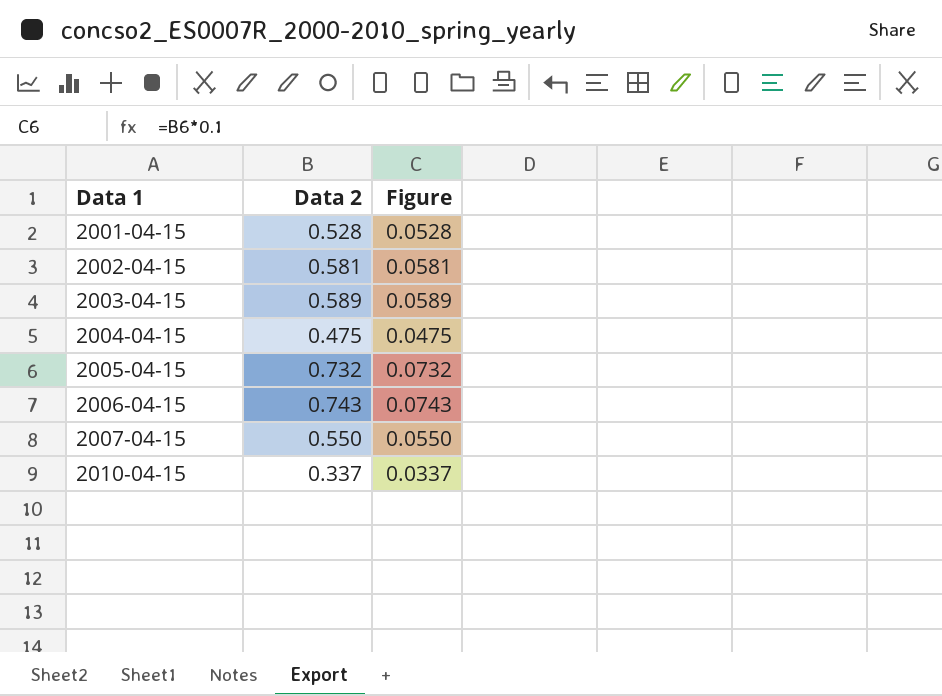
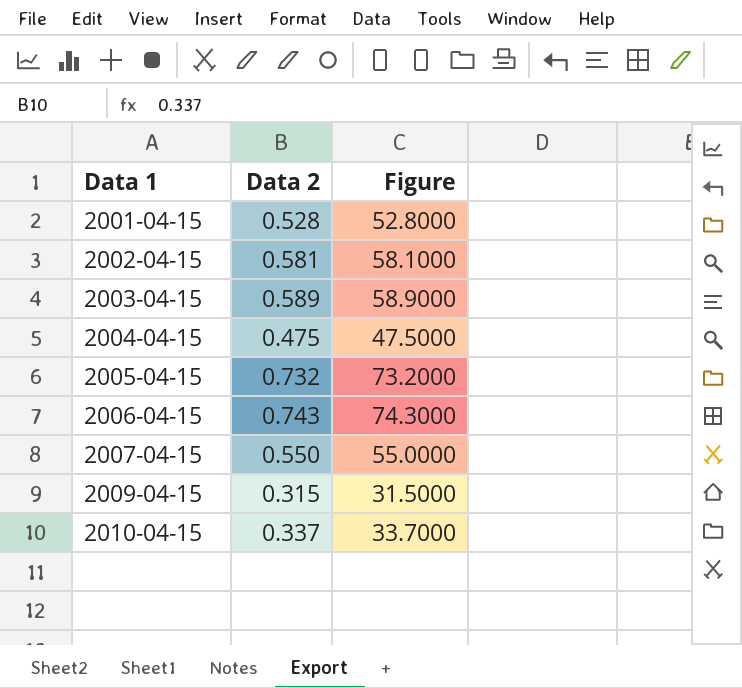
column Figure | formula: [Data 2] * 0.1 -> [Data 2] * 100
row 2009-04-15: none -> 0.315 | 31.5000

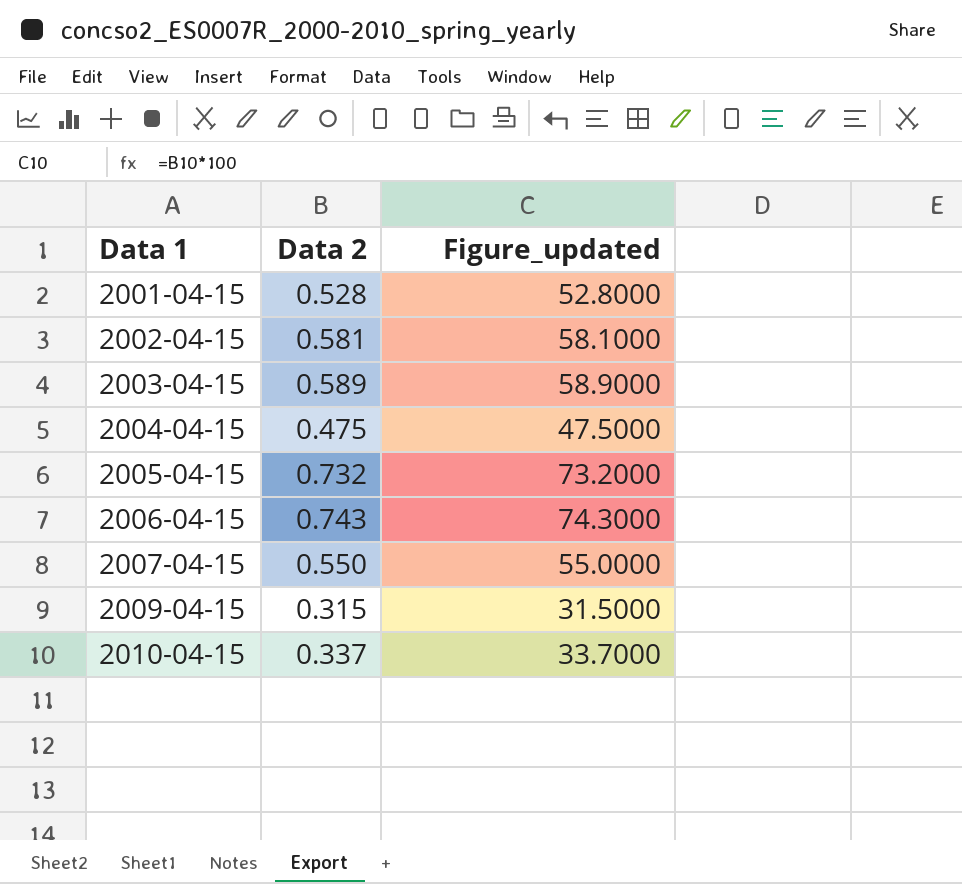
column name: Figure -> Figure_updated

